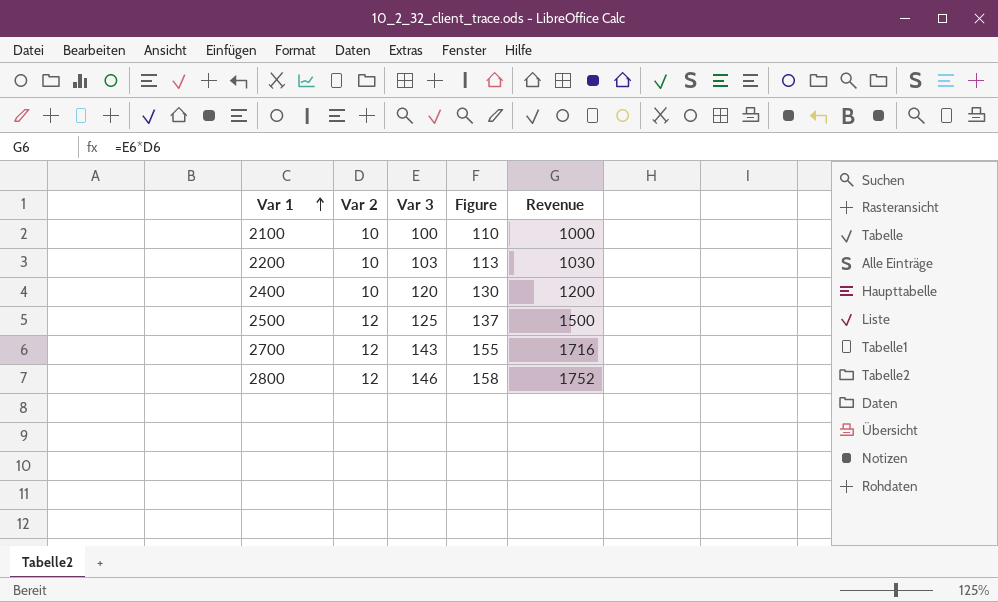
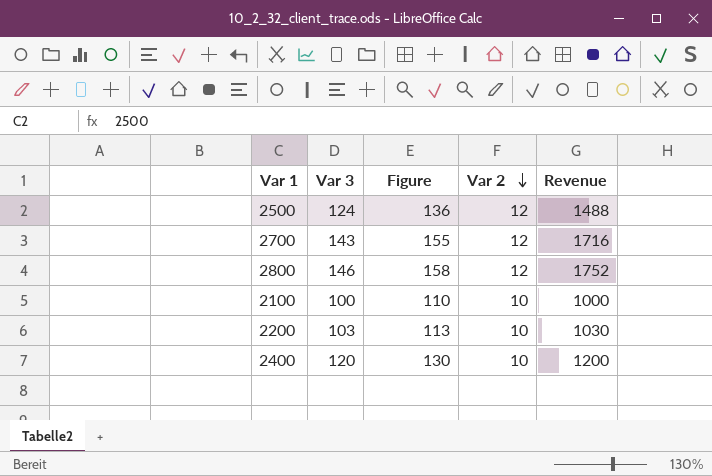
row order: Var 1 ascending -> Var 2 descending
column Var 2 | position: 2 -> 4
2500 | Var 3: 125 -> 124
2500 | Figure: 137 -> 136
2500 | Revenue: 1500 -> 1488

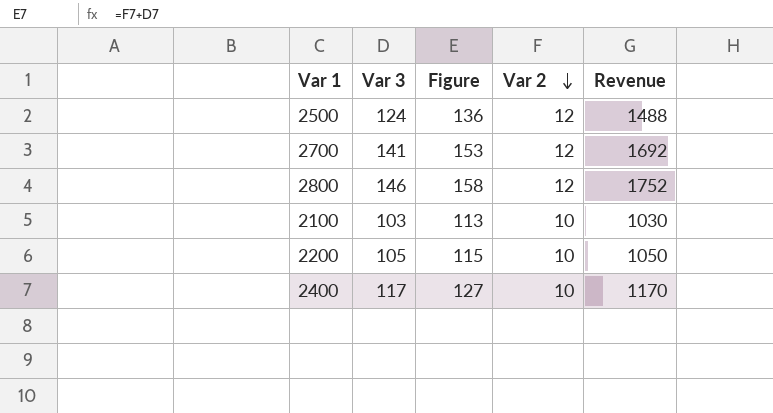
2700 | Var 3: 143 -> 141
2700 | Figure: 155 -> 153
2700 | Revenue: 1716 -> 1692
2100 | Var 3: 100 -> 103
2100 | Figure: 110 -> 113
2100 | Revenue: 1000 -> 1030
2200 | Var 3: 103 -> 105
2200 | Figure: 113 -> 115
2200 | Revenue: 1030 -> 1050
2400 | Var 3: 120 -> 117
2400 | Figure: 130 -> 127
2400 | Revenue: 1200 -> 1170

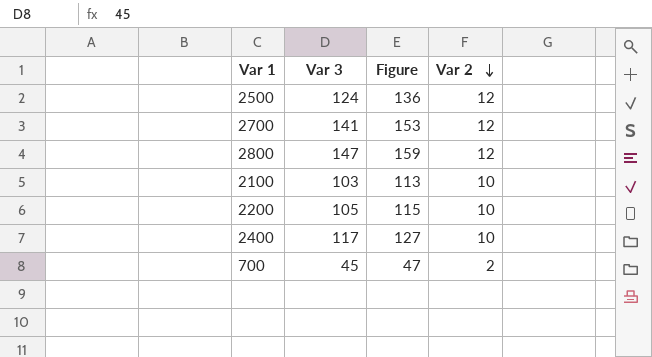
column Revenue | formula: [Var 3] * [Var 2] -> none
2800 | Var 3: 146 -> 147
2800 | Figure: 158 -> 159
row 700: none -> 45 | 47 | 2

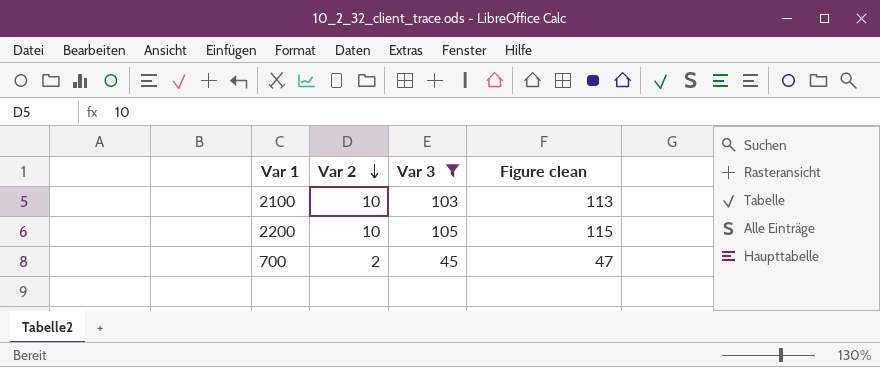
filter: none -> Var 3 <= 105
column Var 2 | position: 4 -> 2
column name: Figure -> Figure clean

